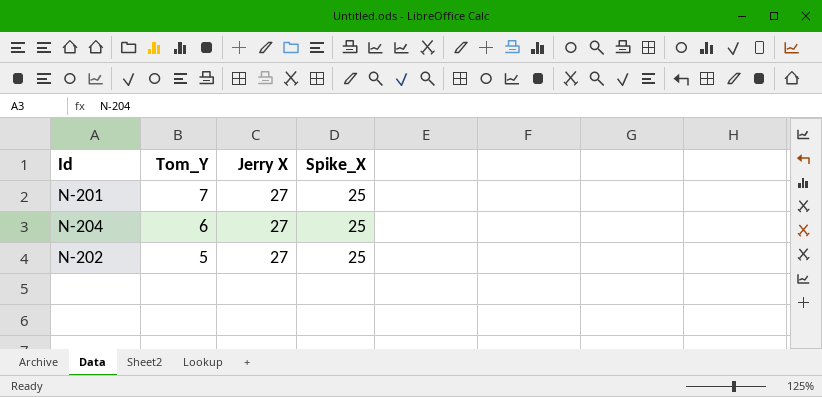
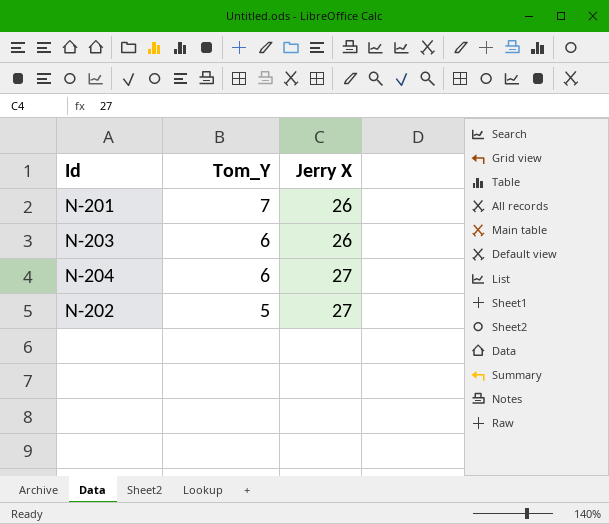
column Spike_X | position: 4 -> none
N-201 | Jerry X: 27 -> 26
row N-203: none -> 6 | 26

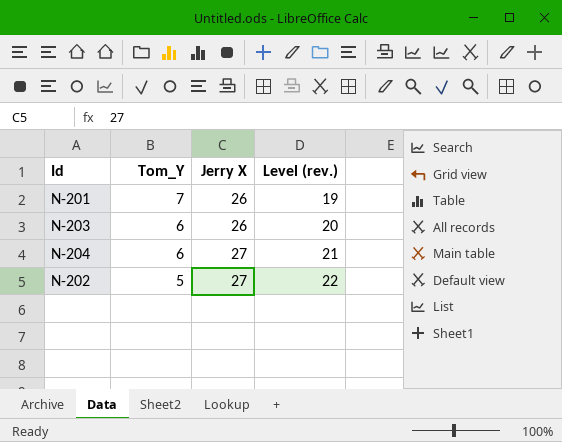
column Level (rev.) | formula: none -> [Jerry X] - [Tom_Y]

